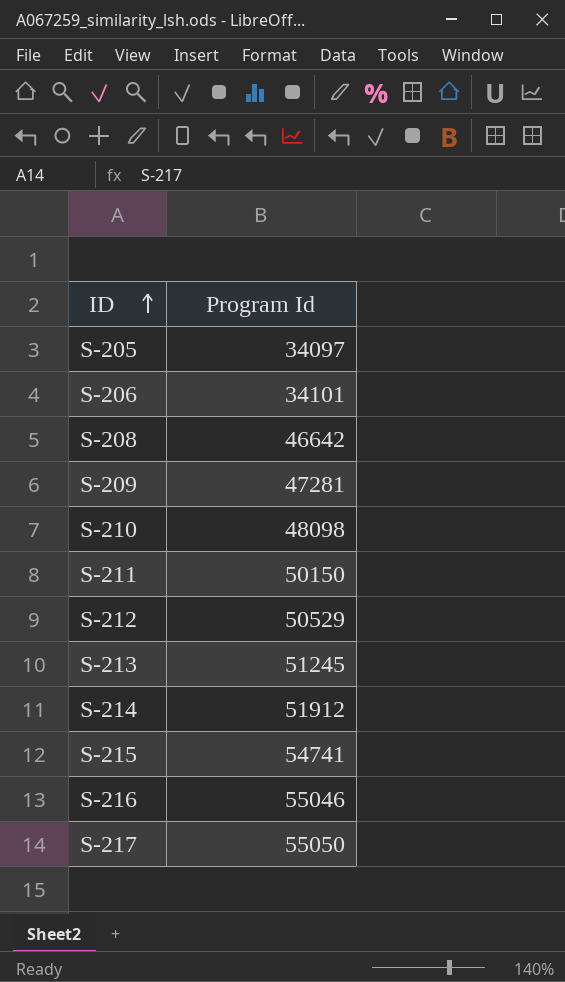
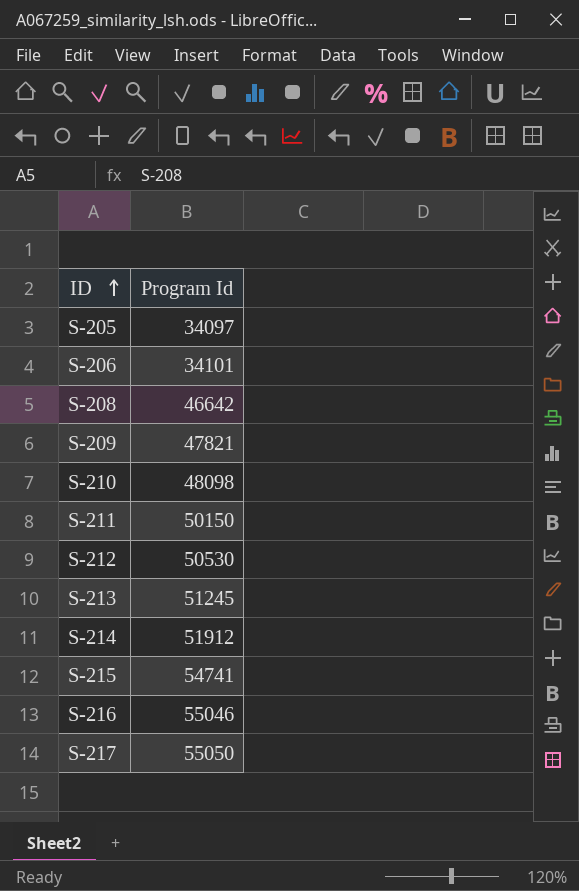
S-209 | Program Id: 47281 -> 47821
S-212 | Program Id: 50529 -> 50530

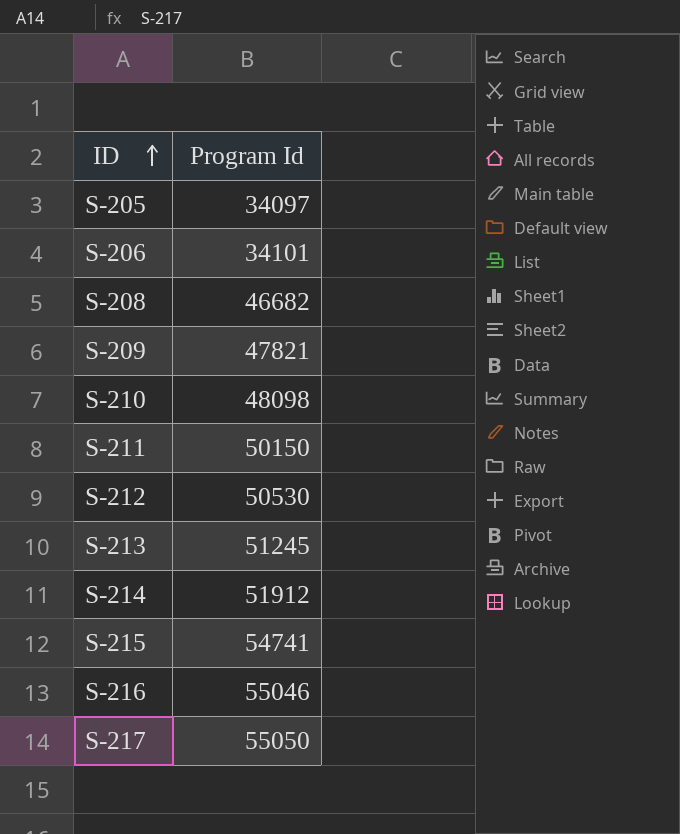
S-208 | Program Id: 46642 -> 46682

